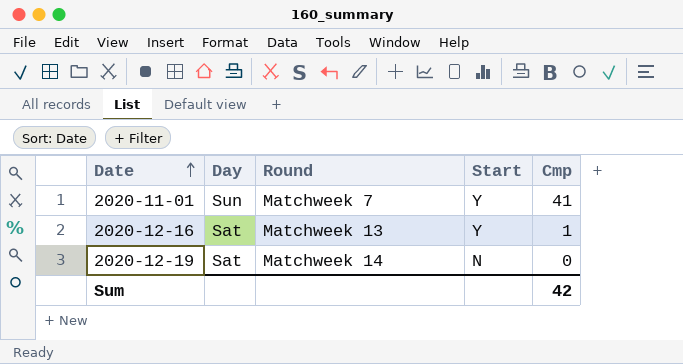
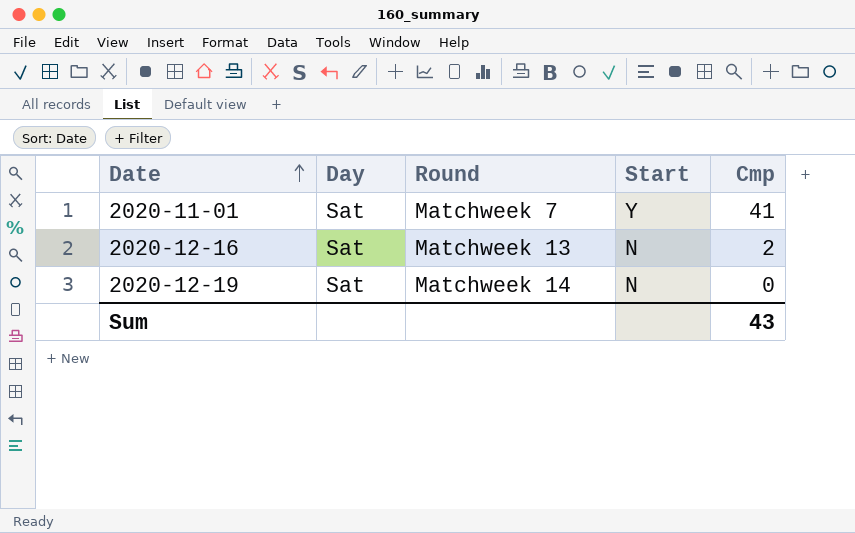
2020-11-01 | Day: Sun -> Sat
2020-12-16 | Start: Y -> N
2020-12-16 | Cmp: 1 -> 2
Sum | Cmp: 42 -> 43

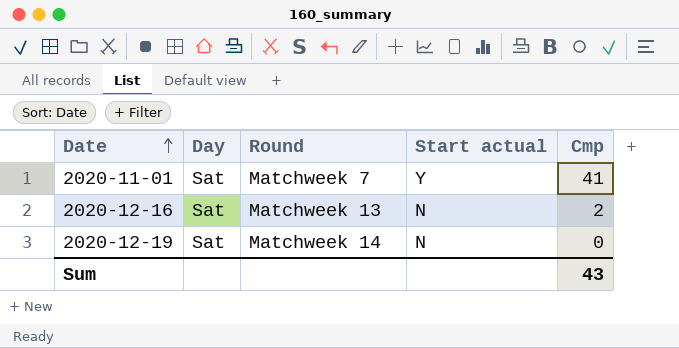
column name: Start -> Start actual

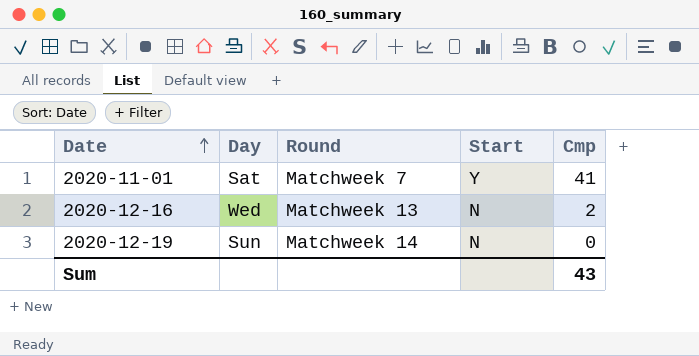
column name: Start actual -> Start
2020-12-16 | Day: Sat -> Wed
2020-12-19 | Day: Sat -> Sun

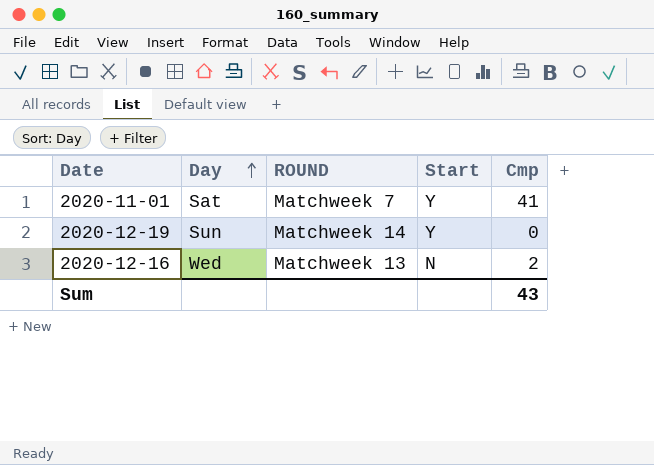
row order: Date ascending -> Day ascending
column name: Round -> ROUND
2020-12-19 | Start: N -> Y

